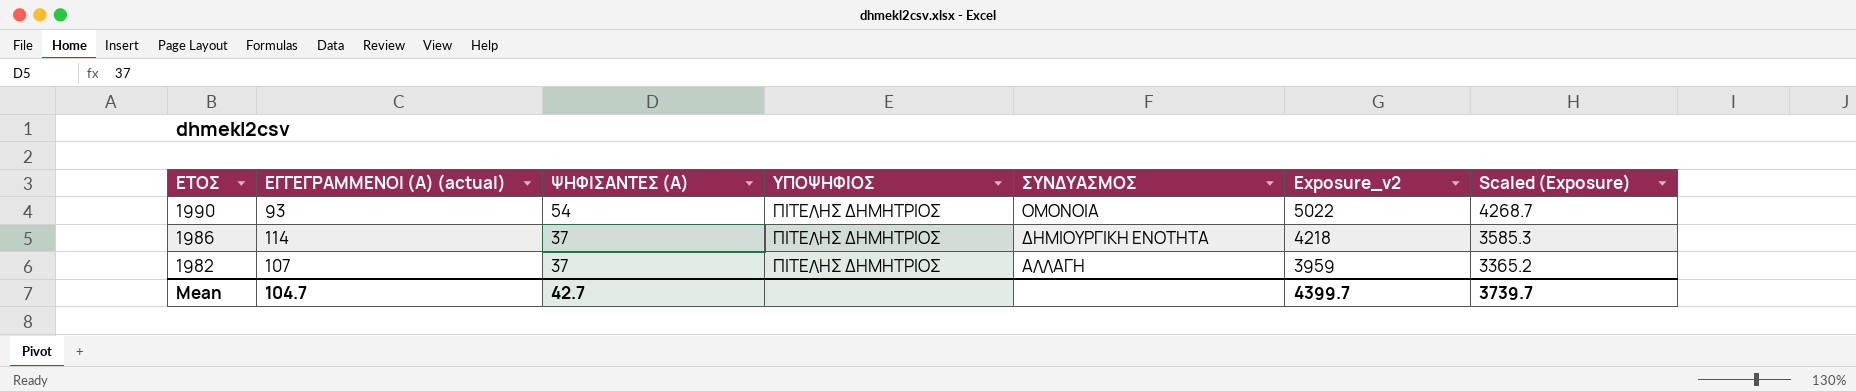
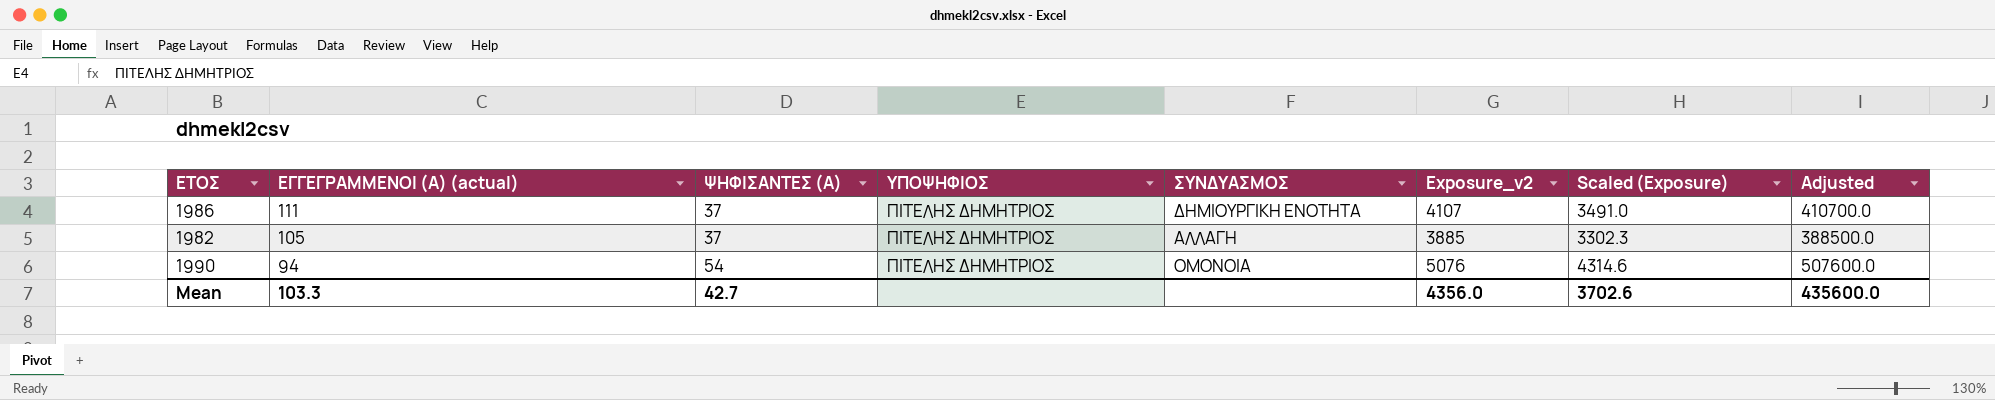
row order: ΕΤΟΣ descending -> ΕΓΓΕΓΡΑΜΜΕΝΟΙ (Α) (actual) descending
column Adjusted | formula: none -> [Exposure_v2] * 100
1986 | ΕΓΓΕΓΡΑΜΜΕΝΟΙ (Α) (actual): 114 -> 111
1986 | Exposure_v2: 4218 -> 4107
1986 | Scaled (Exposure): 3585.3 -> 3491.0
1982 | ΕΓΓΕΓΡΑΜΜΕΝΟΙ (Α) (actual): 107 -> 105
1982 | Exposure_v2: 3959 -> 3885
1982 | Scaled (Exposure): 3365.2 -> 3302.3
1990 | ΕΓΓΕΓΡΑΜΜΕΝΟΙ (Α) (actual): 93 -> 94
1990 | Exposure_v2: 5022 -> 5076
1990 | Scaled (Exposure): 4268.7 -> 4314.6
Mean | ΕΓΓΕΓΡΑΜΜΕΝΟΙ (Α) (actual): 104.7 -> 103.3
Mean | Exposure_v2: 4399.7 -> 4356.0
Mean | Scaled (Exposure): 3739.7 -> 3702.6

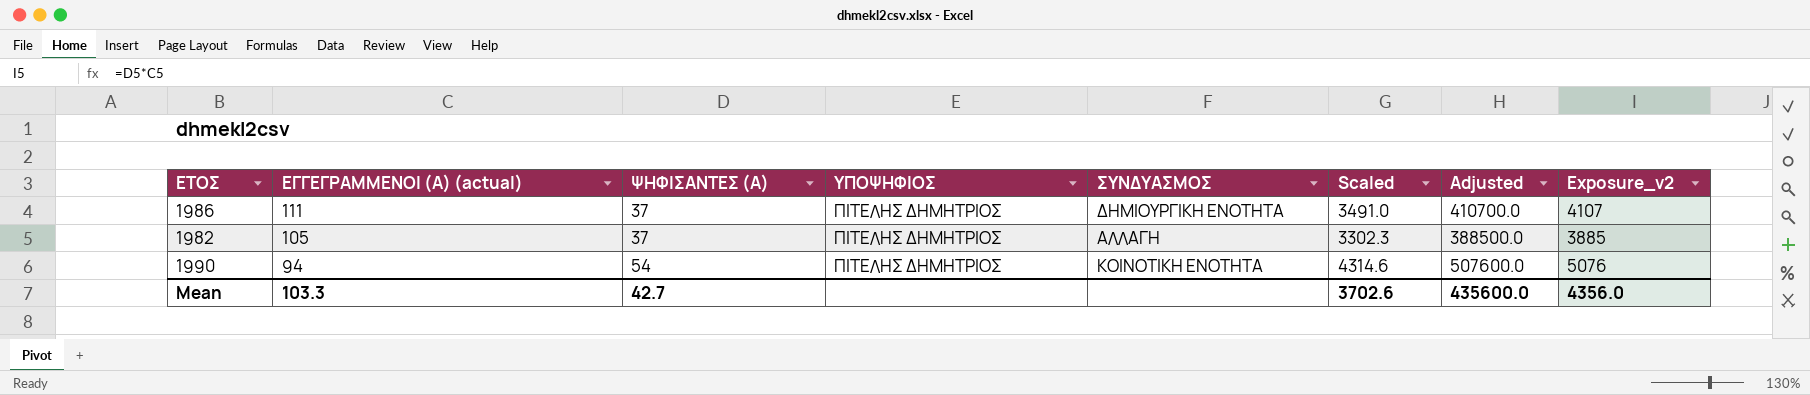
column name: Scaled (Exposure) -> Scaled
column Exposure_v2 | position: 6 -> 8
1990 | ΣΥΝΔΥΑΣΜΟΣ: ΟΜΟΝΟΙΑ -> ΚΟΙΝΟΤΙΚΗ ΕΝΟΤΗΤΑ

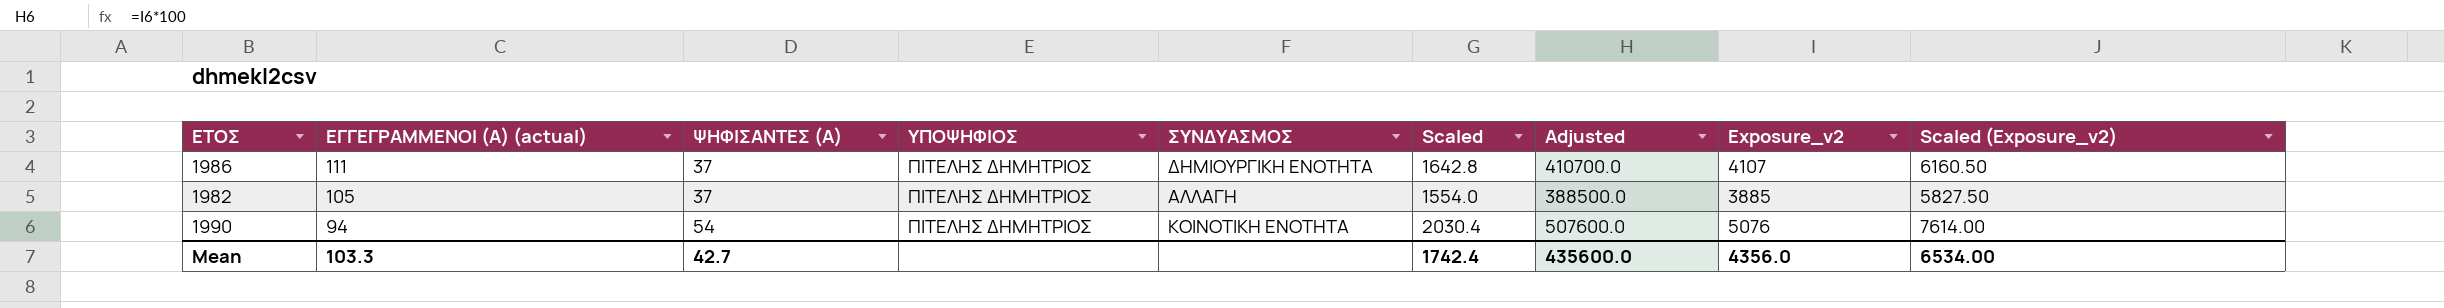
column Scaled | formula: [Exposure_v2] * 0.85 -> [Exposure_v2] * 0.4
column Scaled (Exposure_v2) | formula: none -> [Exposure_v2] * 1.5
Mean | Scaled: 3702.6 -> 1742.4

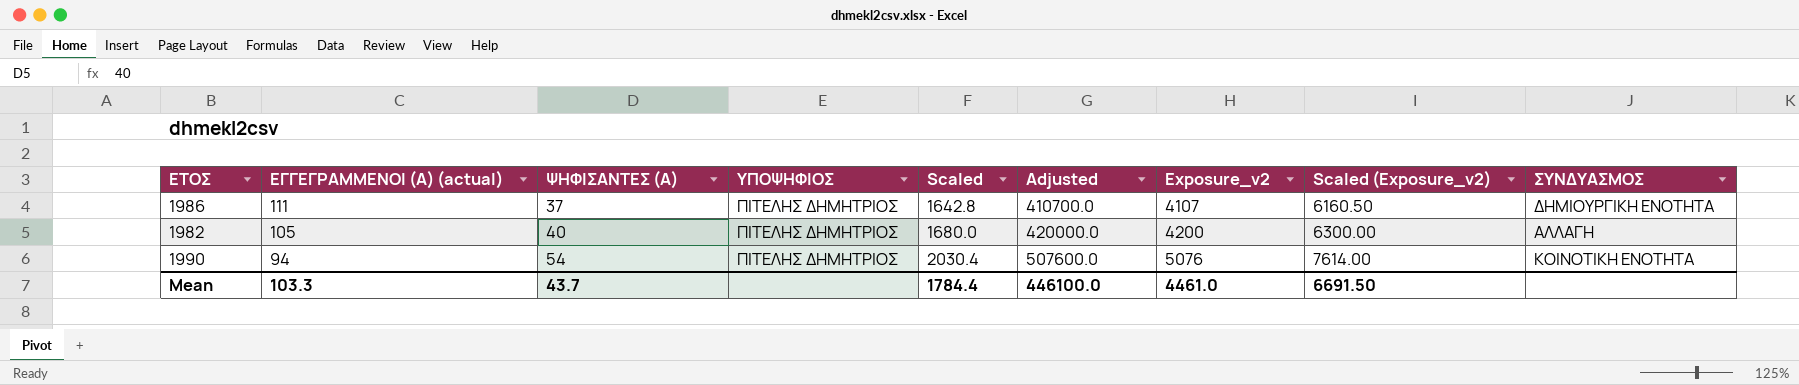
column ΣΥΝΔΥΑΣΜΟΣ | position: 5 -> 9
1982 | ΨΗΦΙΣΑΝΤΕΣ (Α): 37 -> 40
1982 | Scaled: 1554.0 -> 1680.0
1982 | Adjusted: 388500.0 -> 420000.0
1982 | Exposure_v2: 3885 -> 4200
1982 | Scaled (Exposure_v2): 5827.50 -> 6300.00
Mean | ΨΗΦΙΣΑΝΤΕΣ (Α): 42.7 -> 43.7
Mean | Scaled: 1742.4 -> 1784.4
Mean | Adjusted: 435600.0 -> 446100.0
Mean | Exposure_v2: 4356.0 -> 4461.0
Mean | Scaled (Exposure_v2): 6534.00 -> 6691.50

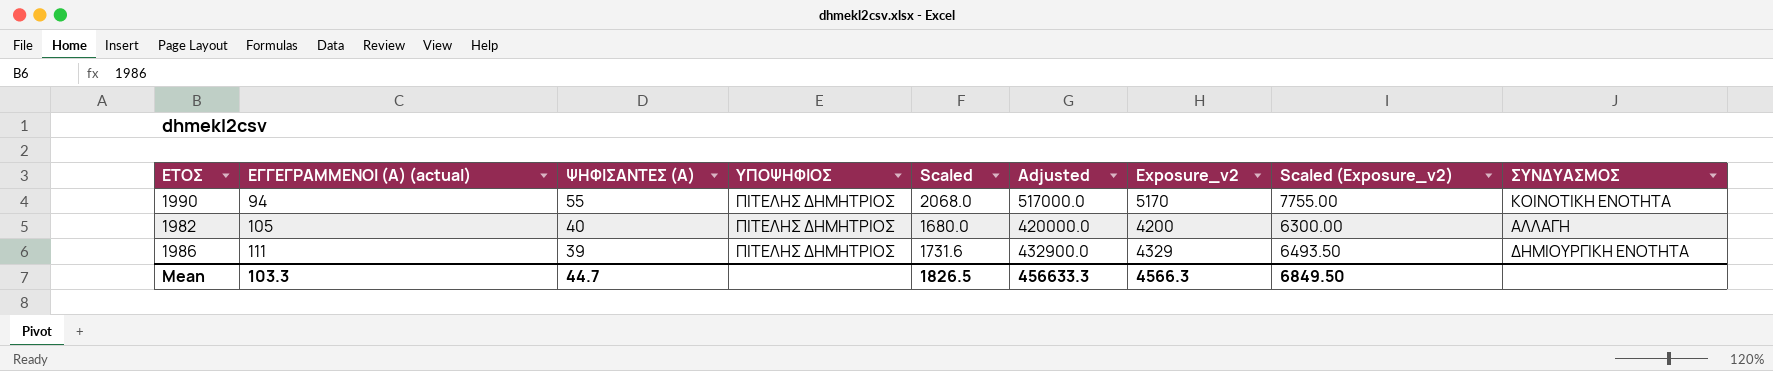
row order: ΕΓΓΕΓΡΑΜΜΕΝΟΙ (Α) (actual) descending -> ΕΓΓΕΓΡΑΜΜΕΝΟΙ (Α) (actual) ascending
1990 | ΨΗΦΙΣΑΝΤΕΣ (Α): 54 -> 55
1990 | Scaled: 2030.4 -> 2068.0
1990 | Adjusted: 507600.0 -> 517000.0
1990 | Exposure_v2: 5076 -> 5170
1990 | Scaled (Exposure_v2): 7614.00 -> 7755.00
1986 | ΨΗΦΙΣΑΝΤΕΣ (Α): 37 -> 39
1986 | Scaled: 1642.8 -> 1731.6
1986 | Adjusted: 410700.0 -> 432900.0
1986 | Exposure_v2: 4107 -> 4329
1986 | Scaled (Exposure_v2): 6160.50 -> 6493.50
Mean | ΨΗΦΙΣΑΝΤΕΣ (Α): 43.7 -> 44.7
Mean | Scaled: 1784.4 -> 1826.5
Mean | Adjusted: 446100.0 -> 456633.3
Mean | Exposure_v2: 4461.0 -> 4566.3
Mean | Scaled (Exposure_v2): 6691.50 -> 6849.50

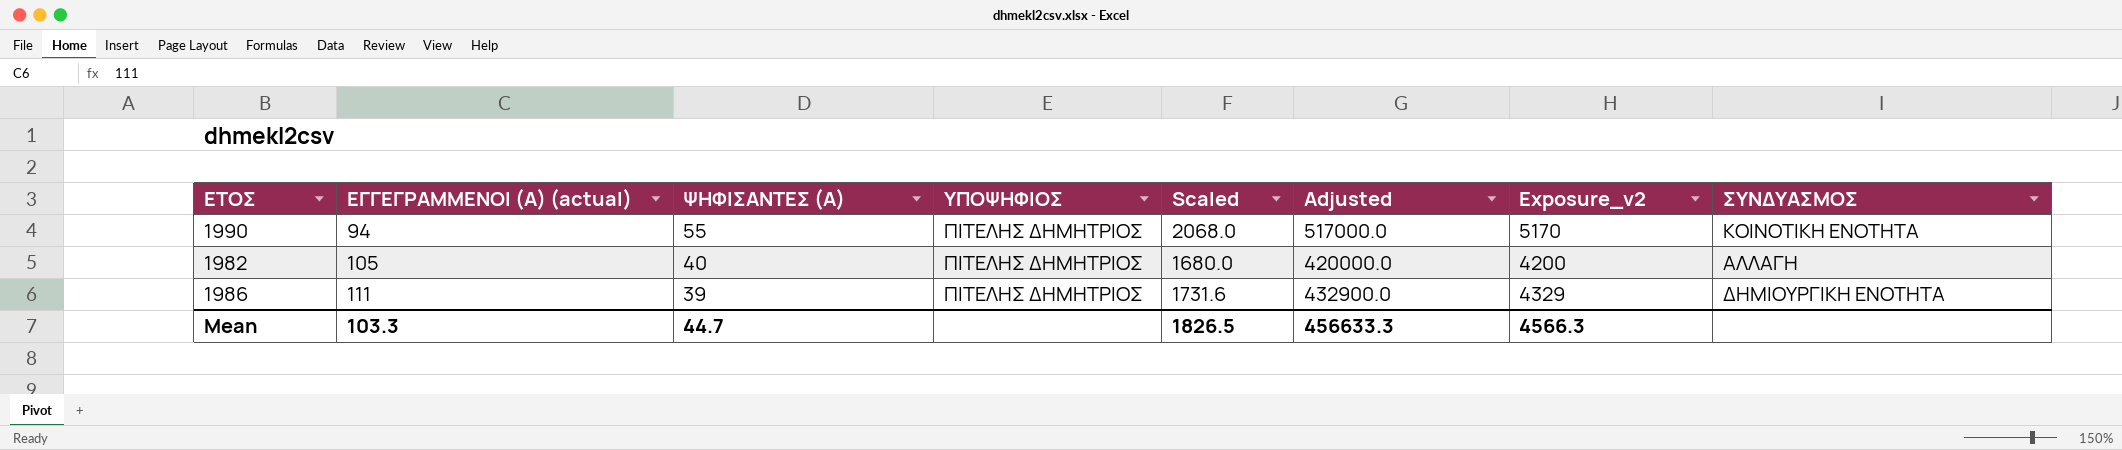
column Scaled (Exposure_v2) | formula: [Exposure_v2] * 1.5 -> none

